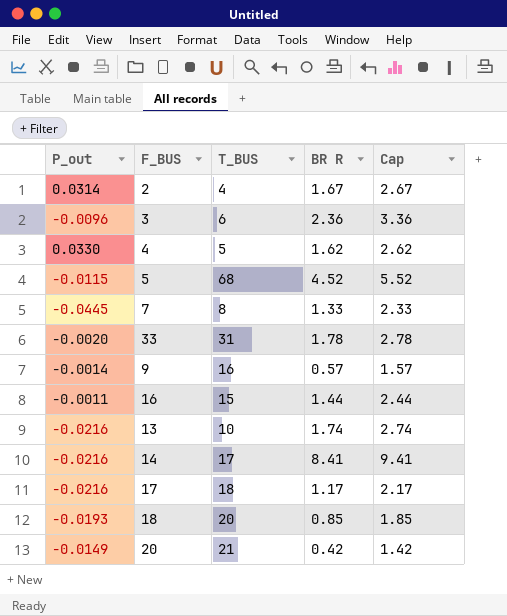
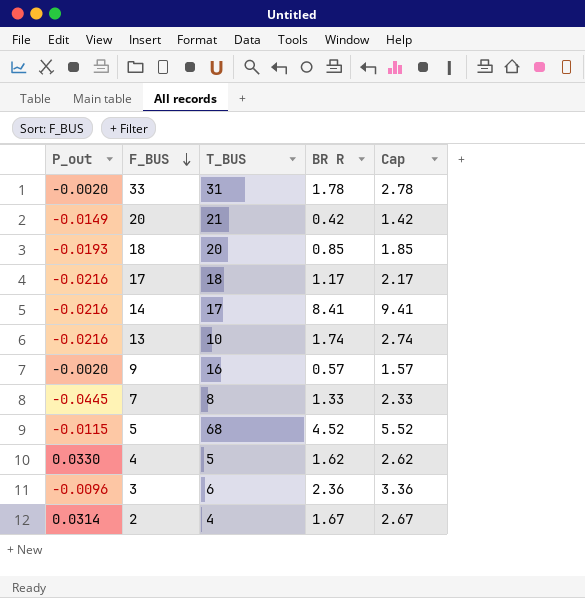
row order: none -> F_BUS descending
row 16: -0.0011 | 15 | 1.44 | 2.44 -> none
9 | P_out: -0.0014 -> -0.0020

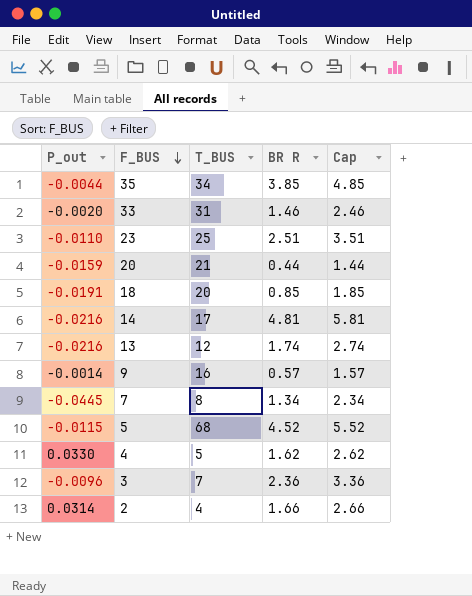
row 17: -0.0216 | 18 | 1.17 | 2.17 -> none
row 35: none -> -0.0044 | 34 | 3.85 | 4.85
33 | BR R: 1.78 -> 1.46
33 | Cap: 2.78 -> 2.46
row 23: none -> -0.0110 | 25 | 2.51 | 3.51
20 | P_out: -0.0149 -> -0.0159
20 | BR R: 0.42 -> 0.44
20 | Cap: 1.42 -> 1.44
18 | P_out: -0.0193 -> -0.0191
14 | BR R: 8.41 -> 4.81
14 | Cap: 9.41 -> 5.81
13 | T_BUS: 10 -> 12
9 | P_out: -0.0020 -> -0.0014
7 | BR R: 1.33 -> 1.34
7 | Cap: 2.33 -> 2.34
3 | T_BUS: 6 -> 7
2 | BR R: 1.67 -> 1.66
2 | Cap: 2.67 -> 2.66

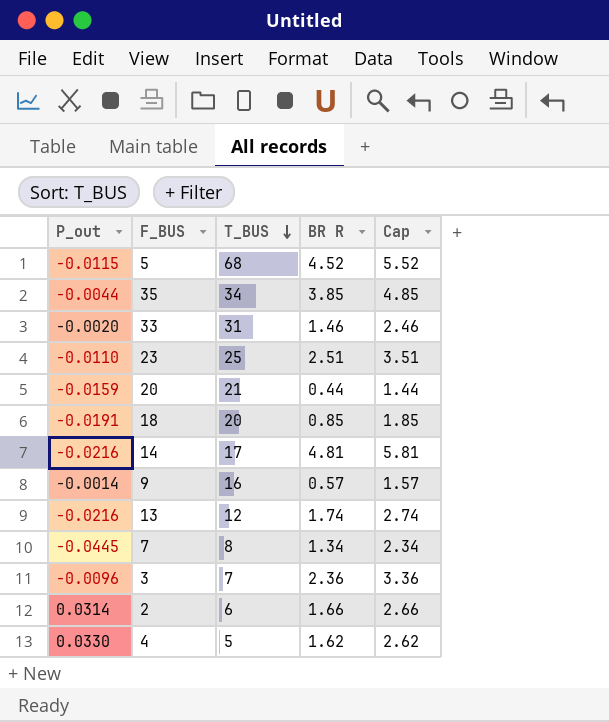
row order: F_BUS descending -> T_BUS descending
2 | T_BUS: 4 -> 6

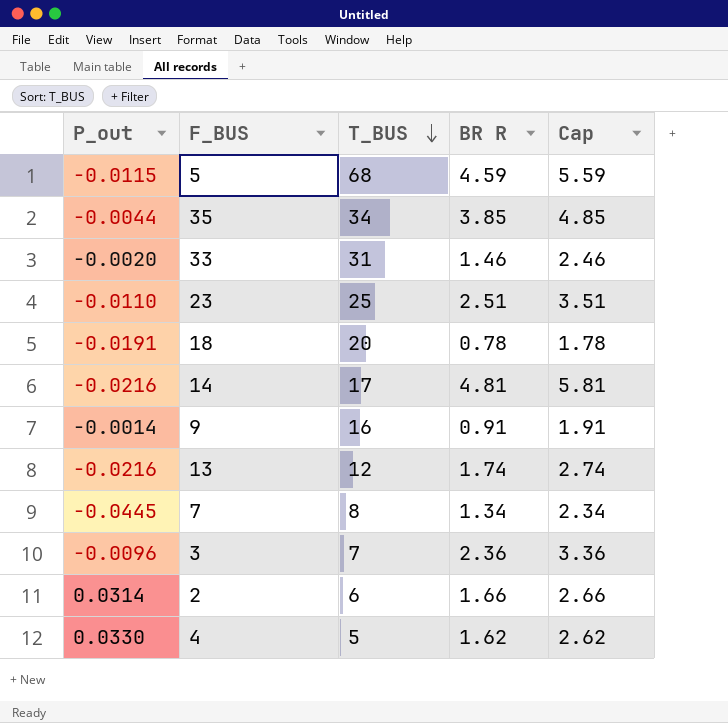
row 20: -0.0159 | 21 | 0.44 | 1.44 -> none
5 | BR R: 4.52 -> 4.59
5 | Cap: 5.52 -> 5.59
18 | BR R: 0.85 -> 0.78
18 | Cap: 1.85 -> 1.78
9 | BR R: 0.57 -> 0.91
9 | Cap: 1.57 -> 1.91

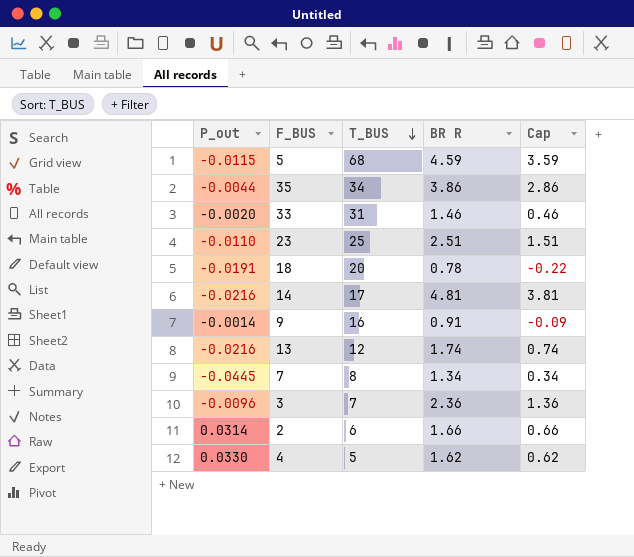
column Cap | formula: [BR R] + 1 -> [BR R] - 1
35 | BR R: 3.85 -> 3.86

